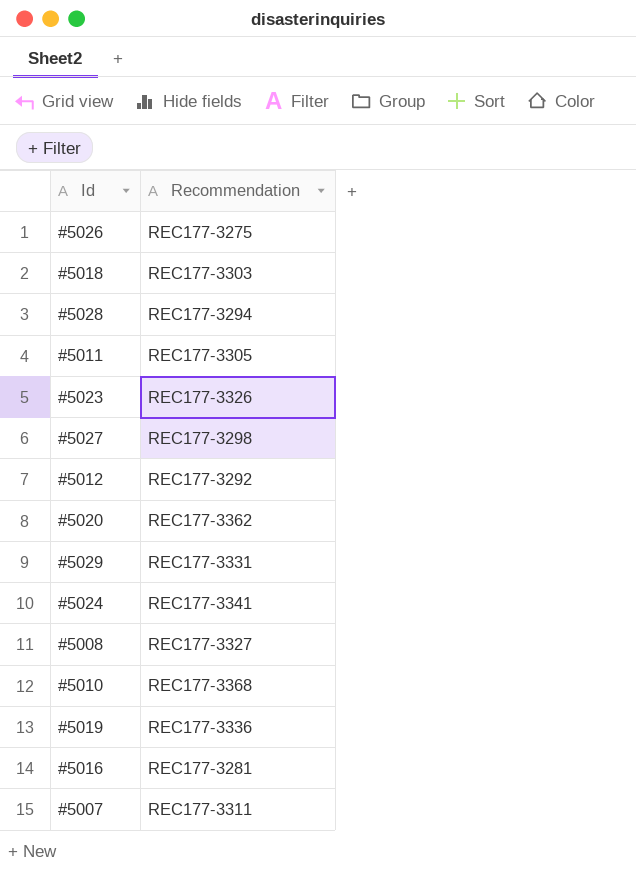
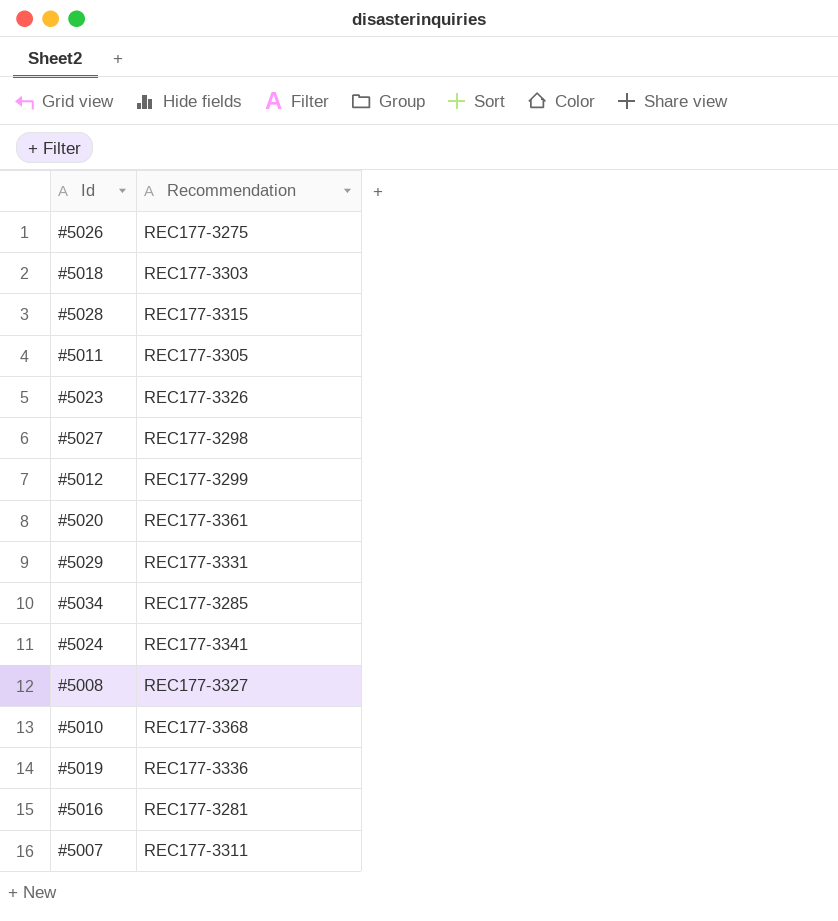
#5028 | Recommendation: REC177-3294 -> REC177-3315
#5012 | Recommendation: REC177-3292 -> REC177-3299
#5020 | Recommendation: REC177-3362 -> REC177-3361
row #5034: none -> REC177-3285

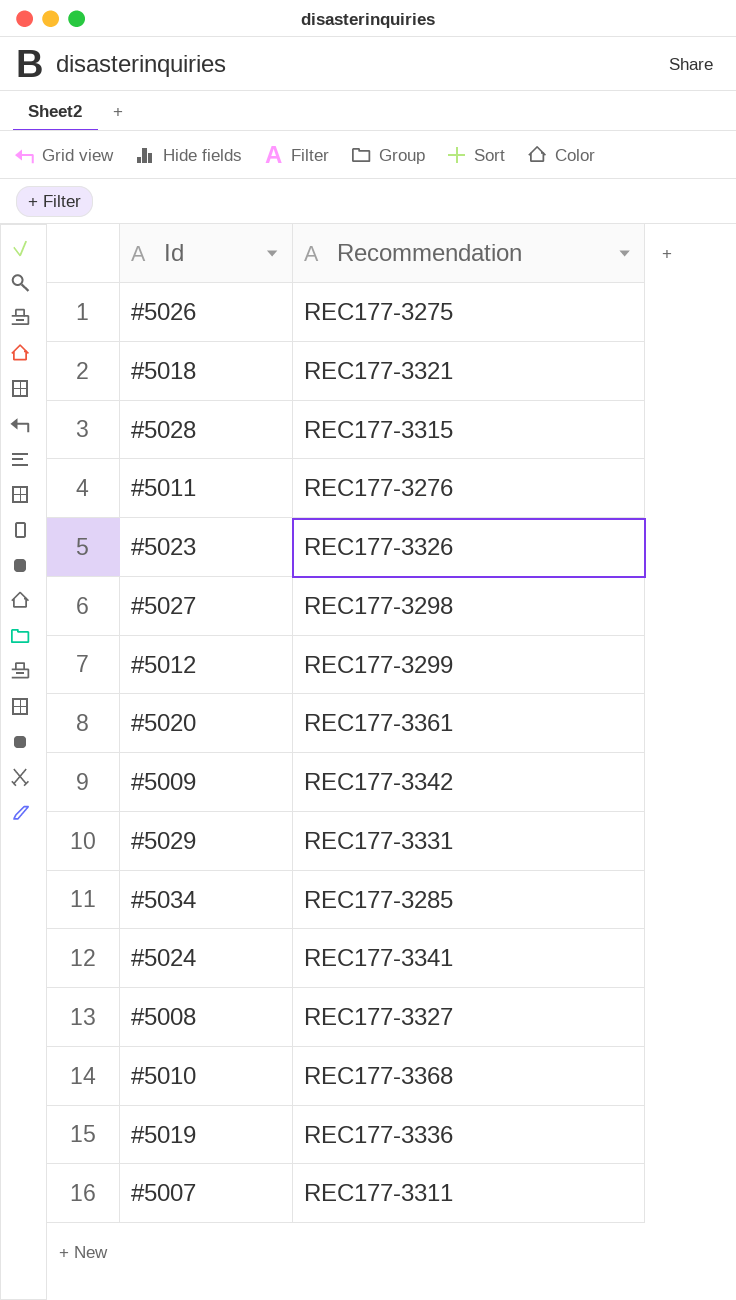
row #5016: REC177-3281 -> none
#5018 | Recommendation: REC177-3303 -> REC177-3321
#5011 | Recommendation: REC177-3305 -> REC177-3276
row #5009: none -> REC177-3342

